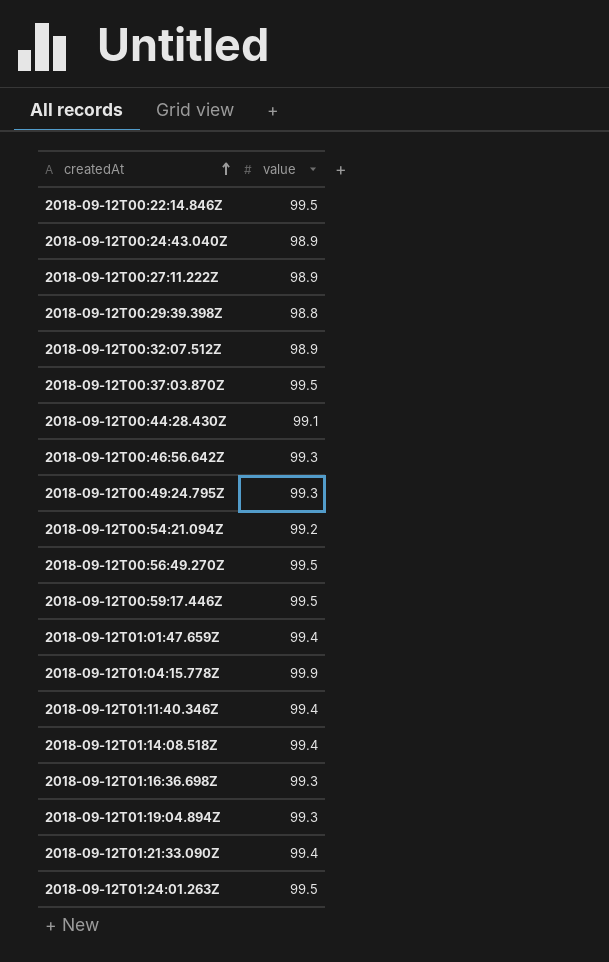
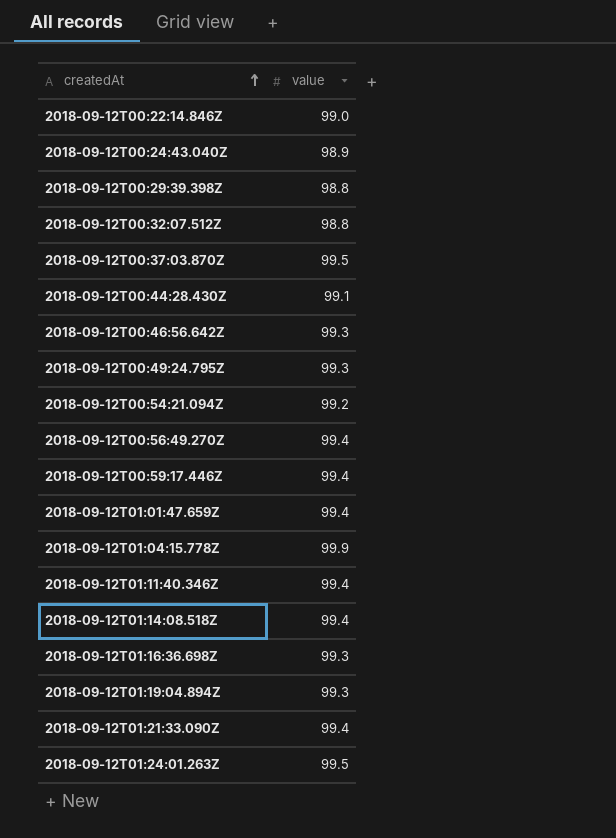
row 2018-09-12T00:27:11.222Z: 98.9 -> none
2018-09-12T00:22:14.846Z | value: 99.5 -> 99.0
2018-09-12T00:32:07.512Z | value: 98.9 -> 98.8
2018-09-12T00:56:49.270Z | value: 99.5 -> 99.4
2018-09-12T00:59:17.446Z | value: 99.5 -> 99.4

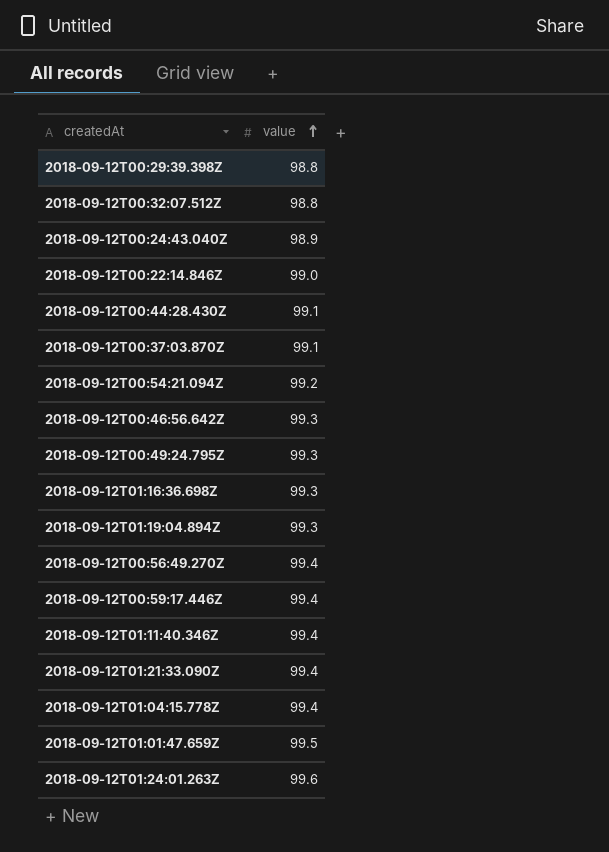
row order: createdAt ascending -> value ascending
row 2018-09-12T01:14:08.518Z: 99.4 -> none
2018-09-12T00:37:03.870Z | value: 99.5 -> 99.1
2018-09-12T01:04:15.778Z | value: 99.9 -> 99.4
2018-09-12T01:01:47.659Z | value: 99.4 -> 99.5
2018-09-12T01:24:01.263Z | value: 99.5 -> 99.6

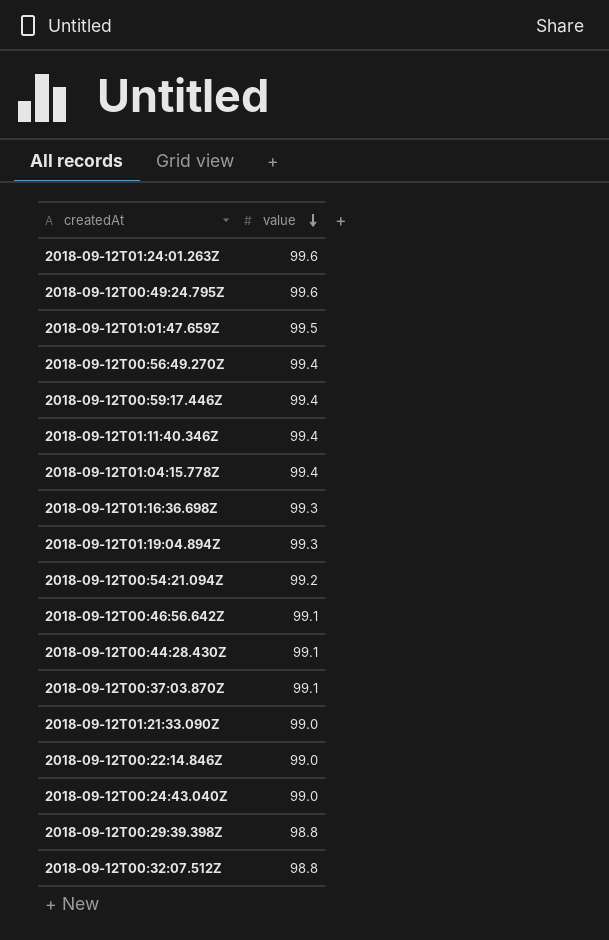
row order: value ascending -> value descending
2018-09-12T00:49:24.795Z | value: 99.3 -> 99.6
2018-09-12T00:46:56.642Z | value: 99.3 -> 99.1
2018-09-12T01:21:33.090Z | value: 99.4 -> 99.0
2018-09-12T00:24:43.040Z | value: 98.9 -> 99.0

